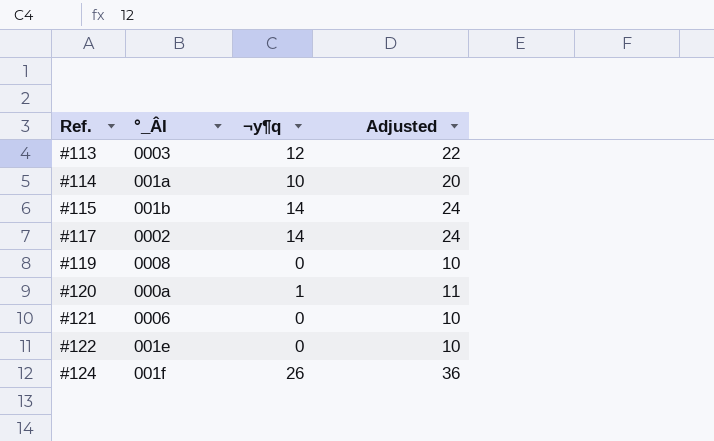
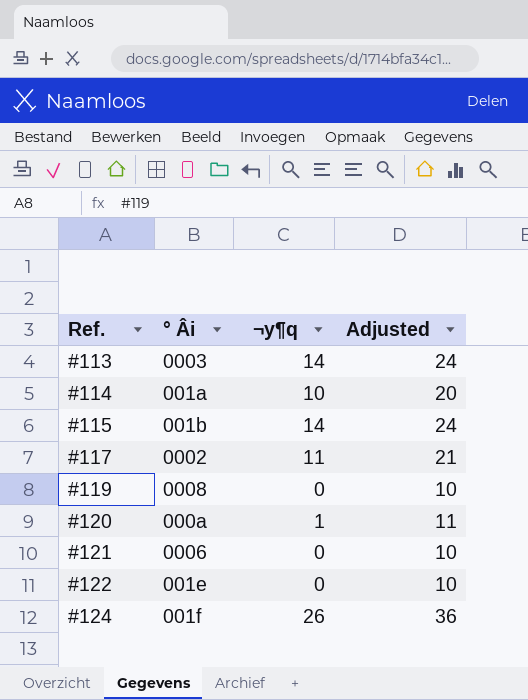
column name: °_ÂI -> ° Âi
#113 | ¬y¶q: 12 -> 14
#113 | Adjusted: 22 -> 24
#117 | ¬y¶q: 14 -> 11
#117 | Adjusted: 24 -> 21

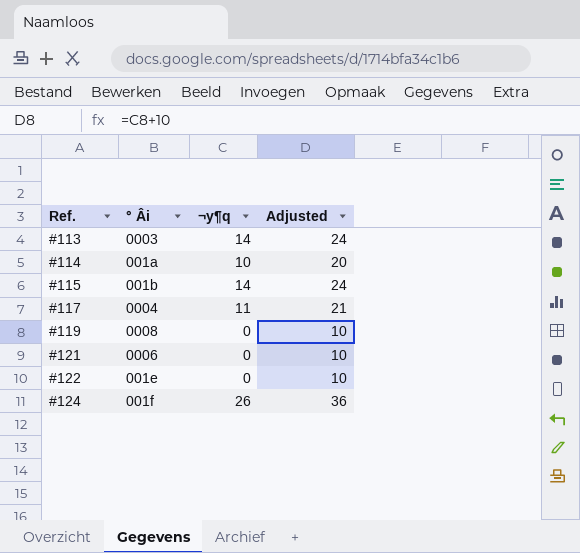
row #120: 000a | 1 | 11 -> none
#117 | ° Âi: 0002 -> 0004

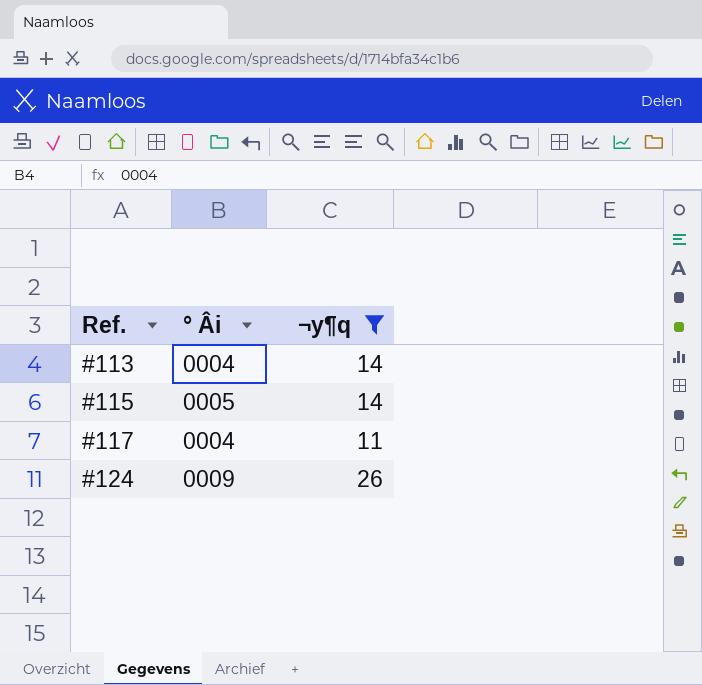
filter: none -> ¬y¶q >= 11
column Adjusted | formula: [¬y¶q] + 10 -> none
#113 | ° Âi: 0003 -> 0004
#115 | ° Âi: 001b -> 0005
#124 | ° Âi: 001f -> 0009

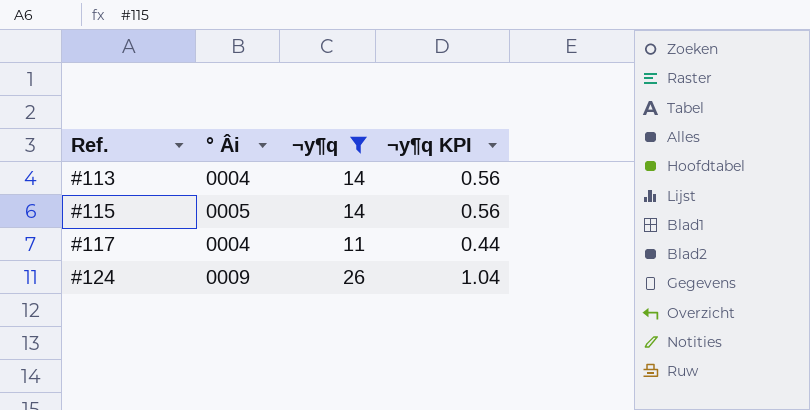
column ¬y¶q KPI | formula: none -> [¬y¶q] * 0.04

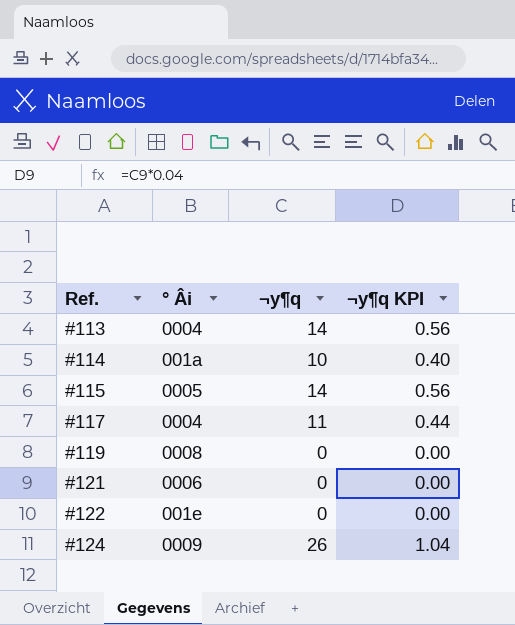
filter: ¬y¶q >= 11 -> none

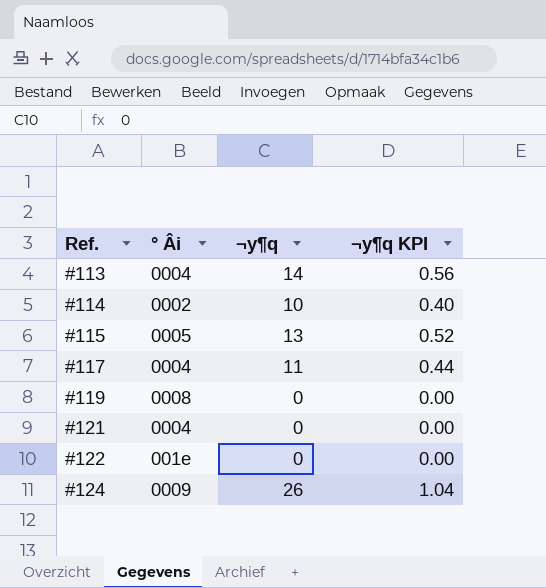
#114 | ° Âi: 001a -> 0002
#115 | ¬y¶q: 14 -> 13
#115 | ¬y¶q KPI: 0.56 -> 0.52
#121 | ° Âi: 0006 -> 0004

